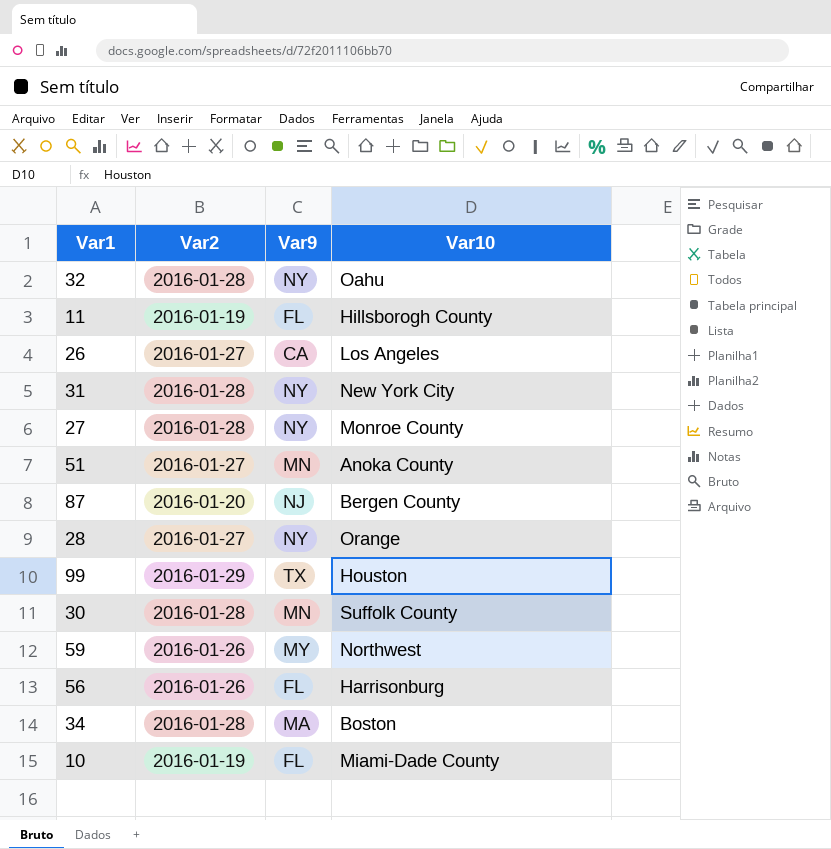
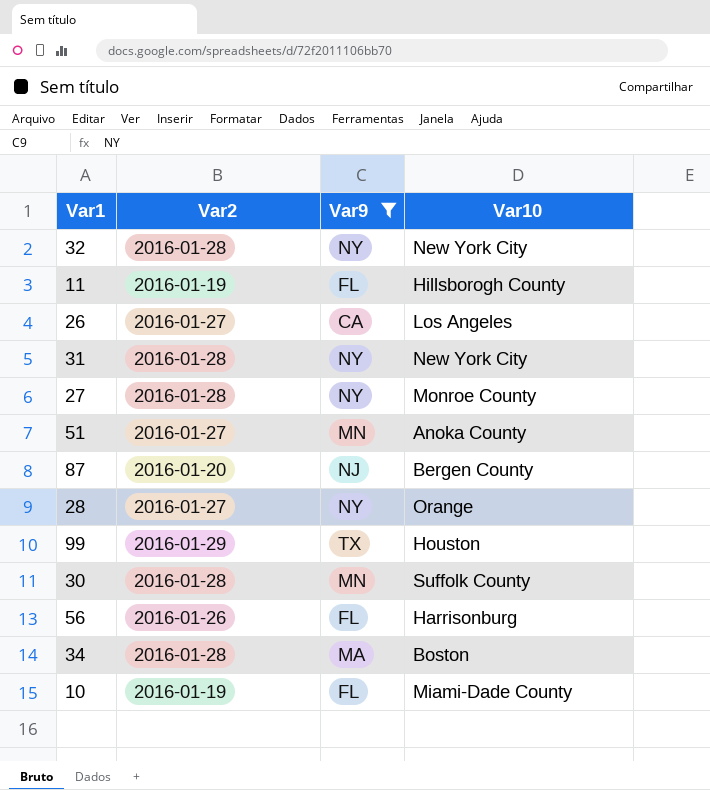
filter: none -> Var9 != MY
32 | Var10: Oahu -> New York City

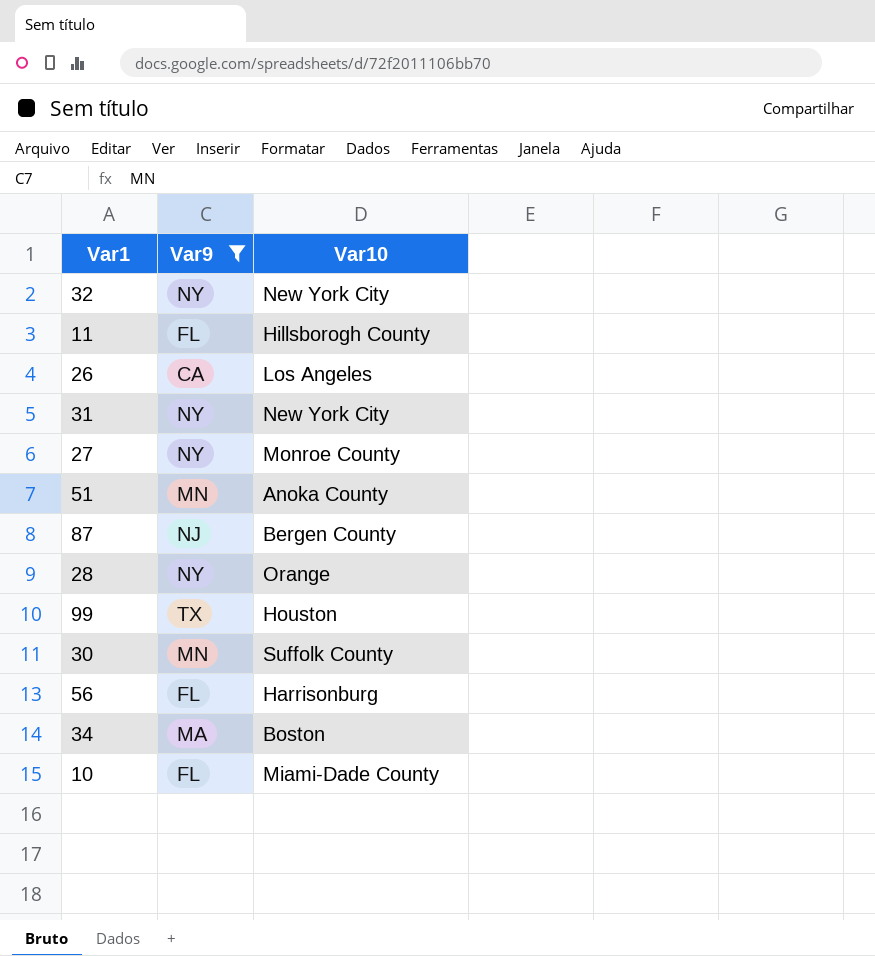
column Var2 | position: 2 -> none

